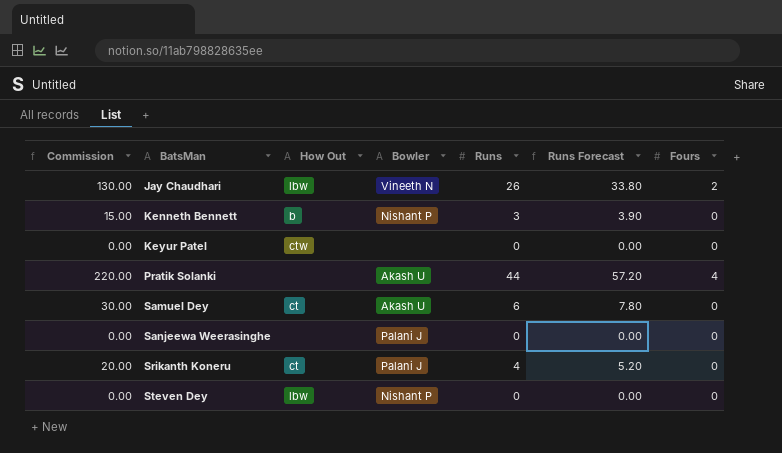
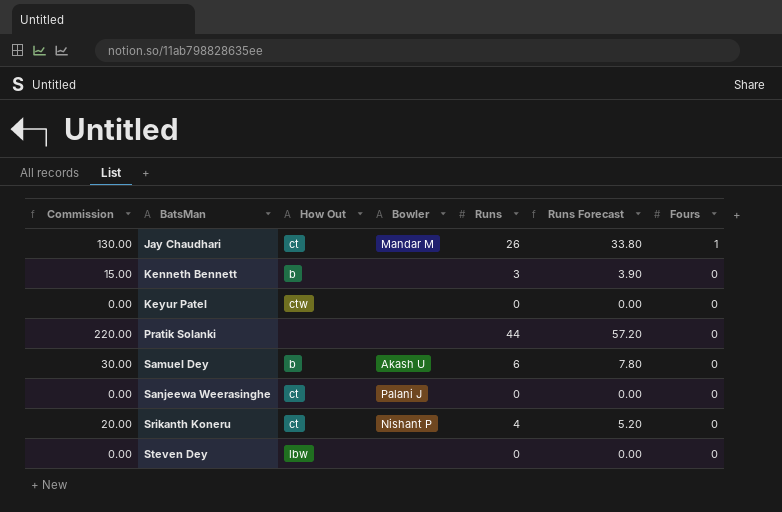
Jay Chaudhari | How Out: lbw -> ct
Jay Chaudhari | Bowler: Vineeth N -> Mandar M
Jay Chaudhari | Fours: 2 -> 1
Kenneth Bennett | Bowler: Nishant P -> none
Pratik Solanki | Bowler: Akash U -> none
Pratik Solanki | Fours: 4 -> 0
Samuel Dey | How Out: ct -> b
Sanjeewa Weerasinghe | How Out: none -> ct
Srikanth Koneru | Bowler: Palani J -> Nishant P
Steven Dey | Bowler: Nishant P -> none

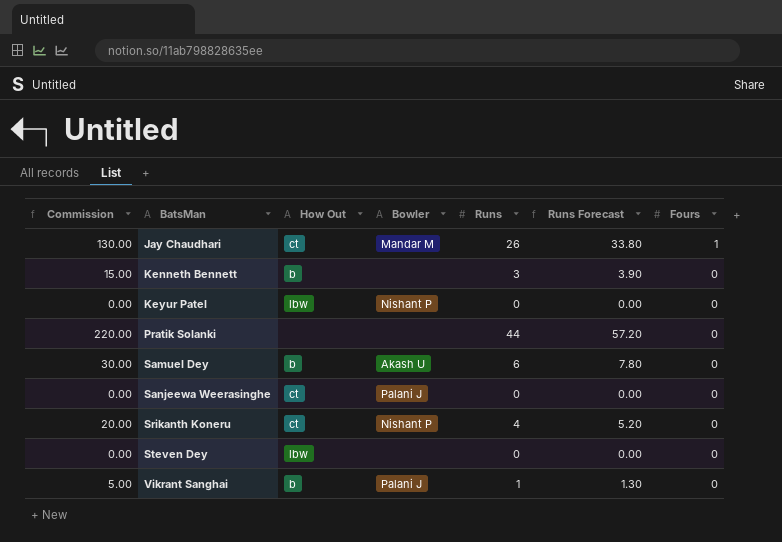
Keyur Patel | How Out: ctw -> lbw
Keyur Patel | Bowler: none -> Nishant P
row Vikrant Sanghai: none -> 5.00 | b | Palani J | 1 | 1.30 | 0

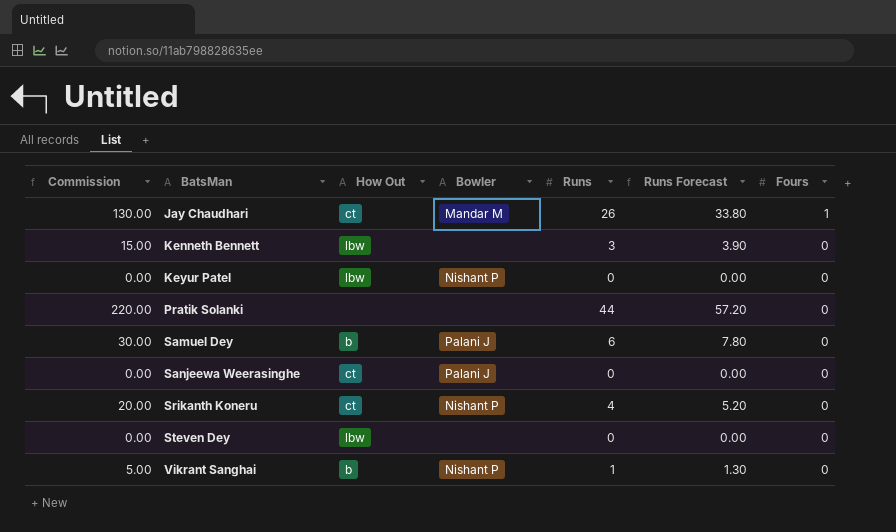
Kenneth Bennett | How Out: b -> lbw
Samuel Dey | Bowler: Akash U -> Palani J
Vikrant Sanghai | Bowler: Palani J -> Nishant P

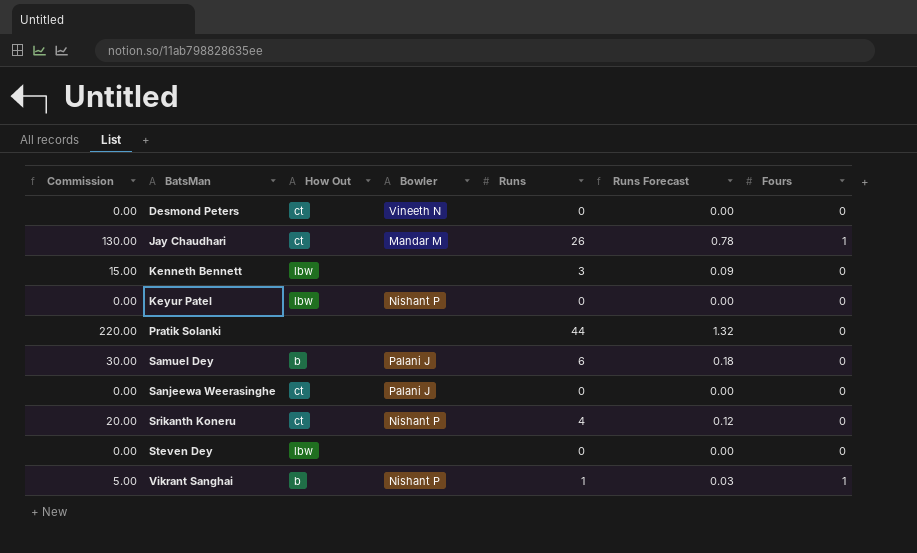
column Runs Forecast | formula: [Runs] * 1.3 -> [Runs] * 0.03
row Desmond Peters: none -> 0.00 | ct | Vineeth N | 0 | 0.00 | 0
Vikrant Sanghai | Fours: 0 -> 1

